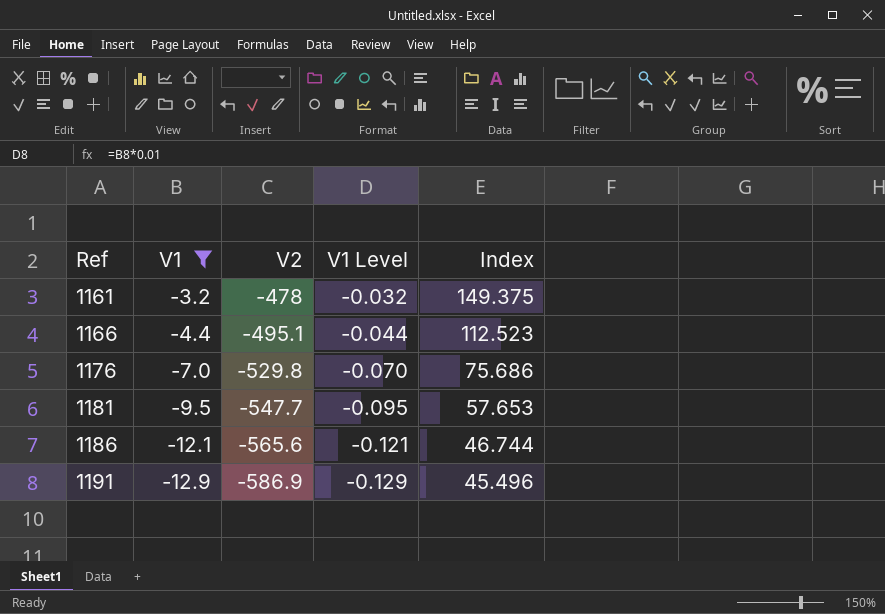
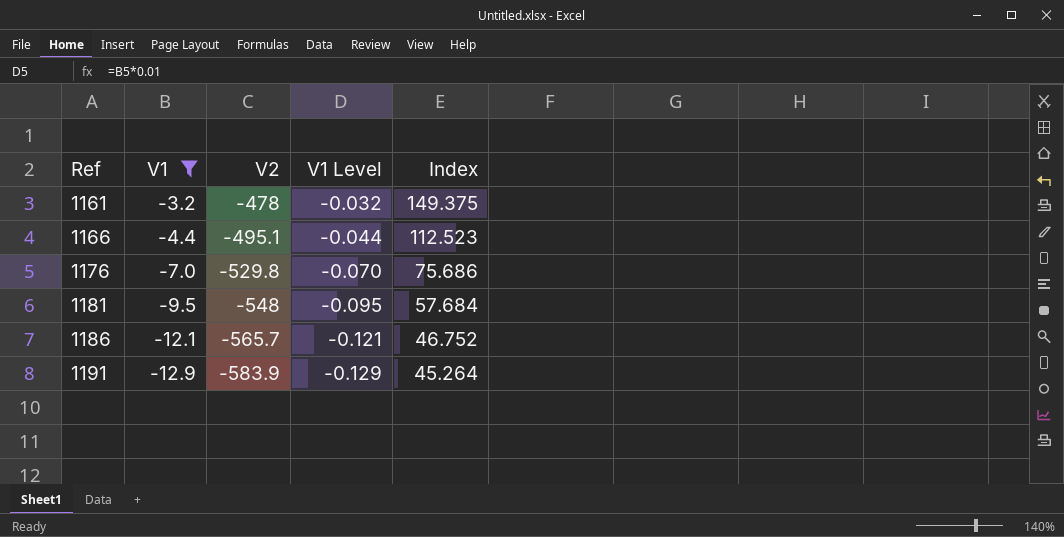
1181 | V2: -547.7 -> -548
1181 | Index: 57.653 -> 57.684
1186 | V2: -565.6 -> -565.7
1186 | Index: 46.744 -> 46.752
1191 | V2: -586.9 -> -583.9
1191 | Index: 45.496 -> 45.264

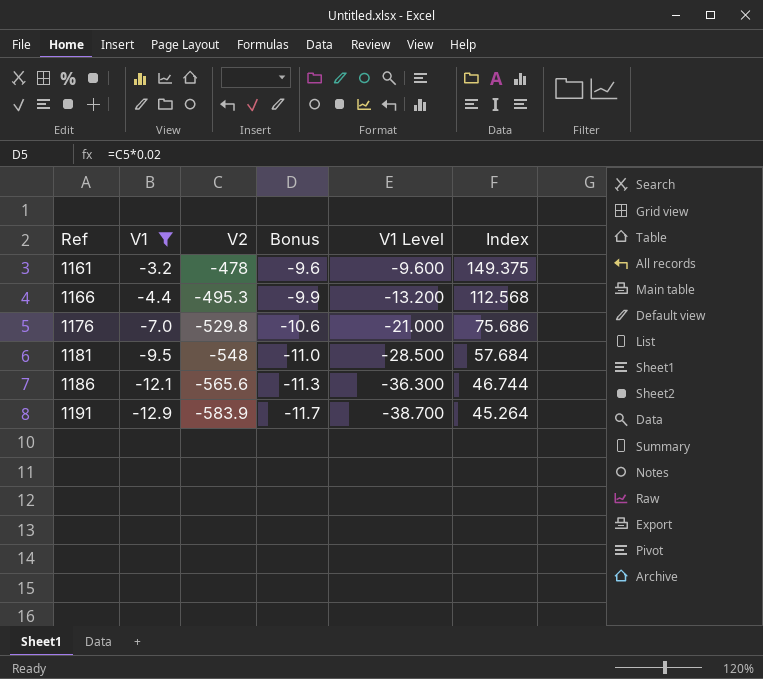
column Bonus | formula: none -> [V2] * 0.02
column V1 Level | formula: [V1] * 0.01 -> [V1] * 3
1166 | V2: -495.1 -> -495.3
1166 | Index: 112.523 -> 112.568
1186 | V2: -565.7 -> -565.6
1186 | Index: 46.752 -> 46.744

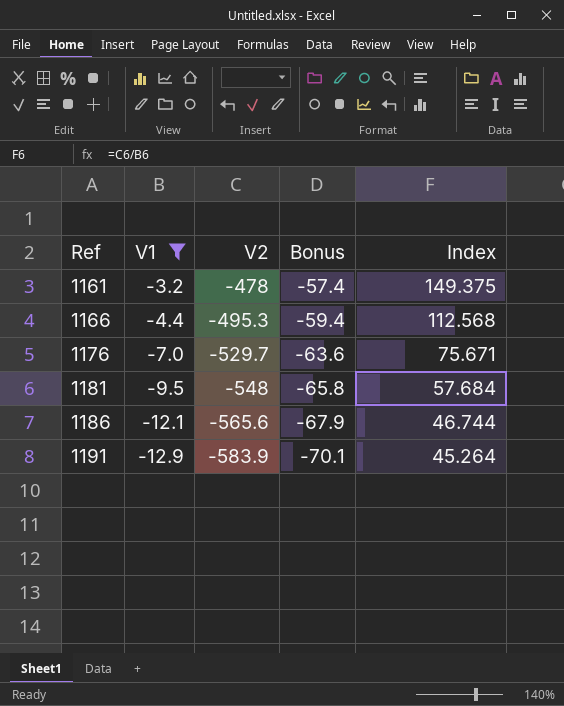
column V1 Level | formula: [V1] * 3 -> none
column Bonus | formula: [V2] * 0.02 -> [V2] * 0.12
1176 | V2: -529.8 -> -529.7
1176 | Index: 75.686 -> 75.671

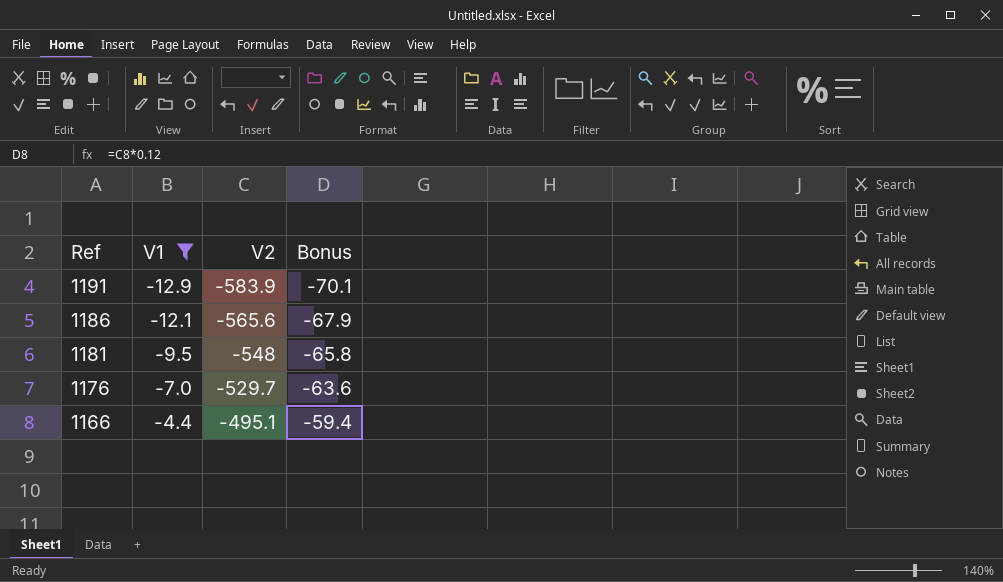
row order: Ref ascending -> Ref descending
column Index | formula: [V2] / [V1] -> none
row 1161: -3.2 | -478 | -57.4 | 149.375 -> none
1166 | V2: -495.3 -> -495.1

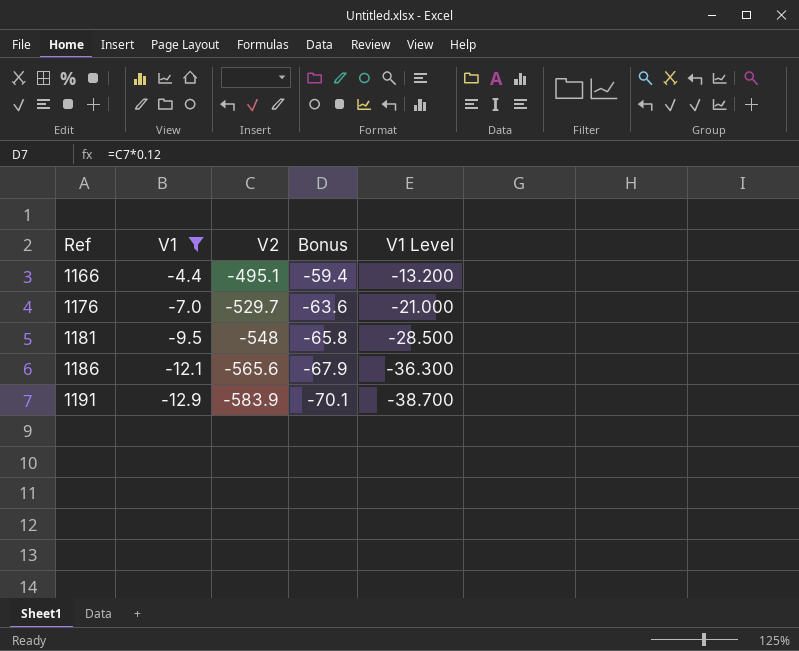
row order: Ref descending -> Ref ascending
column V1 Level | formula: none -> [V1] * 3

